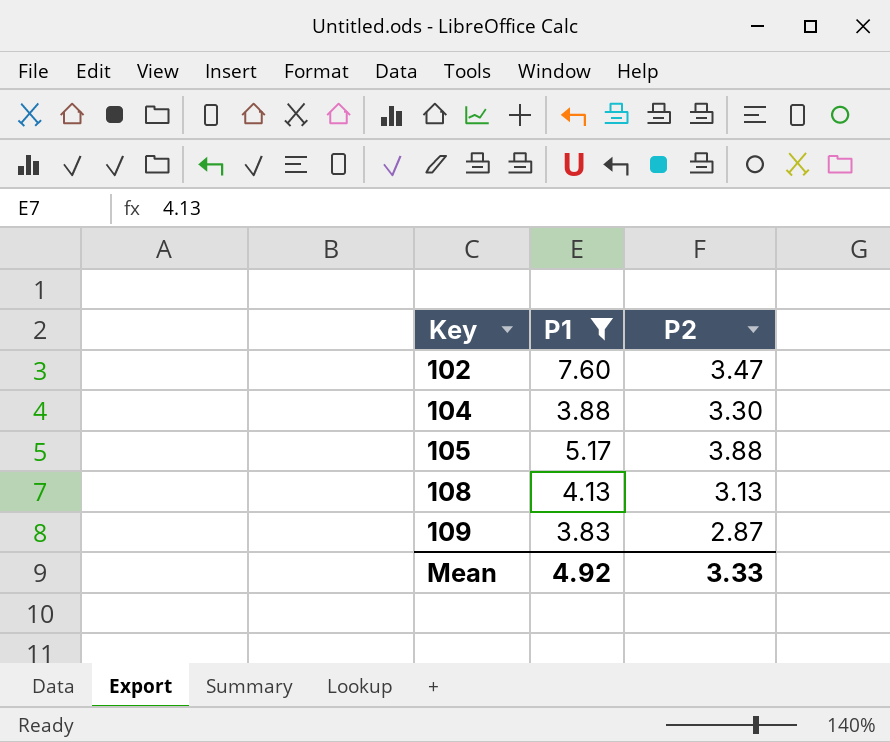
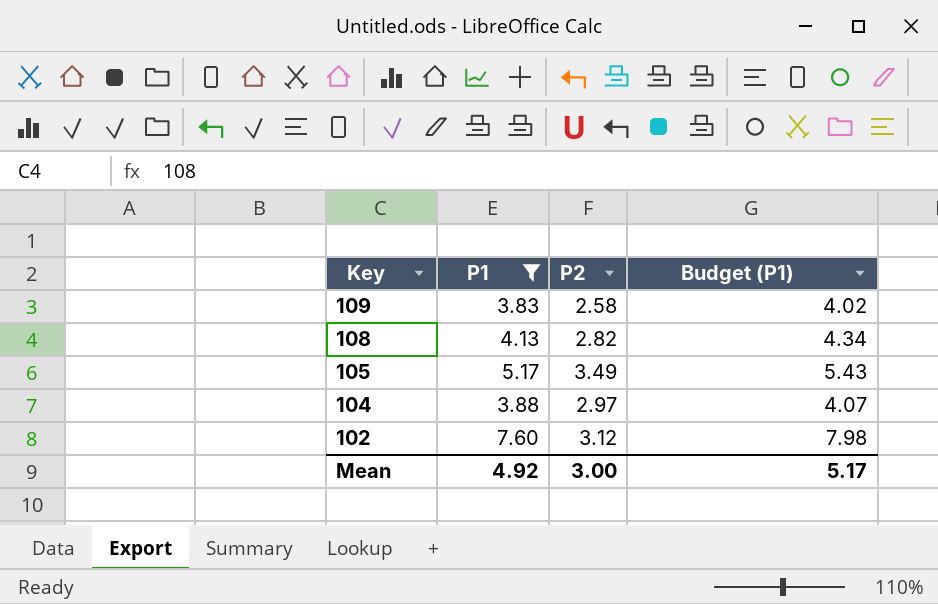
row order: Key ascending -> Key descending
column Budget (P1) | formula: none -> [P1] * 1.05
109 | P2: 2.87 -> 2.58
108 | P2: 3.13 -> 2.82
105 | P2: 3.88 -> 3.49
104 | P2: 3.30 -> 2.97
102 | P2: 3.47 -> 3.12
Mean | P2: 3.33 -> 3.00

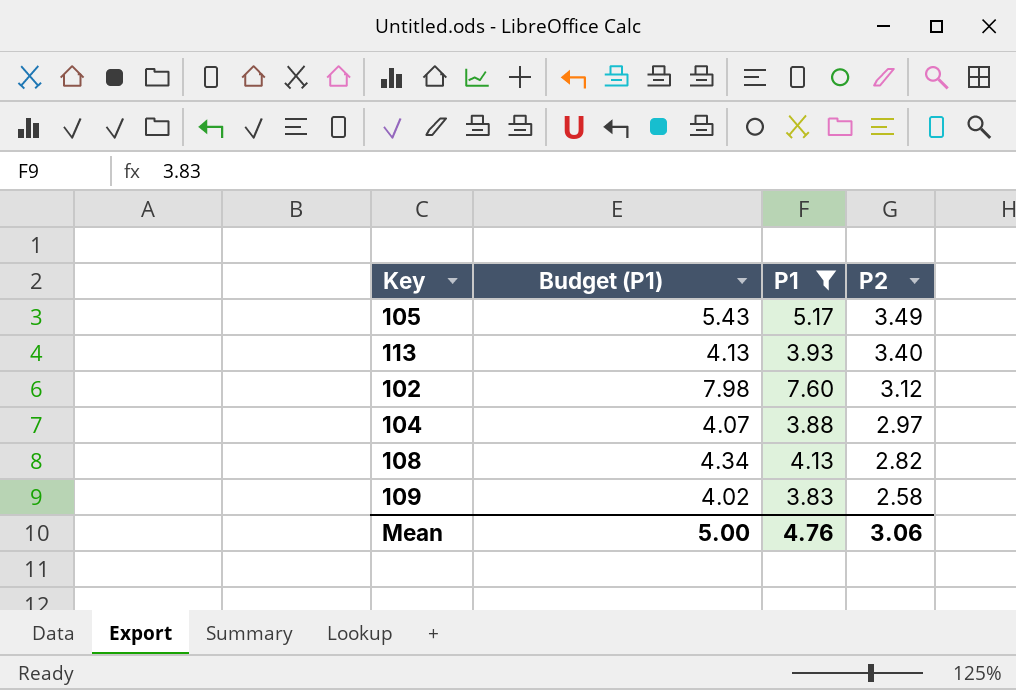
row order: Key descending -> P2 descending
column Budget (P1) | position: 4 -> 2
row 113: none -> 4.13 | 3.93 | 3.40
Mean | Budget (P1): 5.17 -> 5.00
Mean | P1: 4.92 -> 4.76
Mean | P2: 3.00 -> 3.06

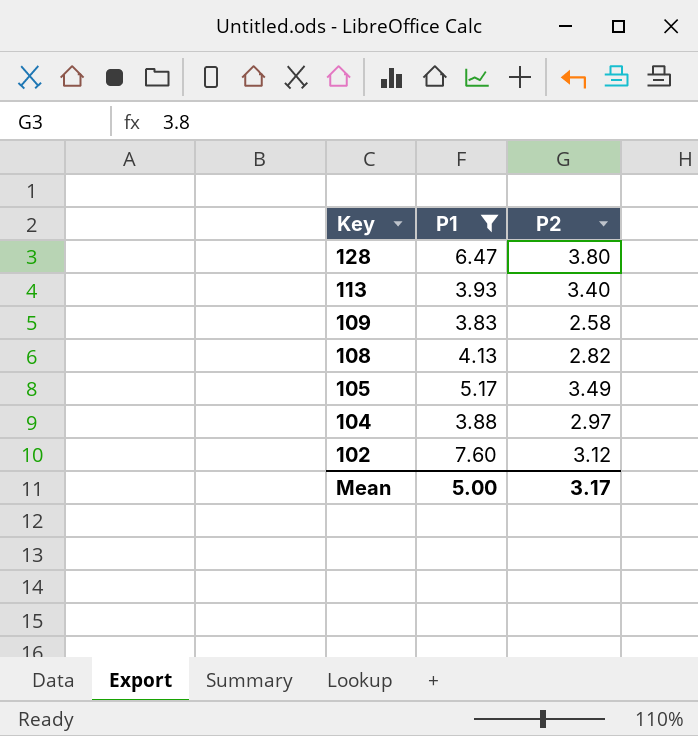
row order: P2 descending -> Key descending
column Budget (P1) | formula: [P1] * 1.05 -> none
row 128: none -> 6.47 | 3.80
Mean | P1: 4.76 -> 5.00
Mean | P2: 3.06 -> 3.17

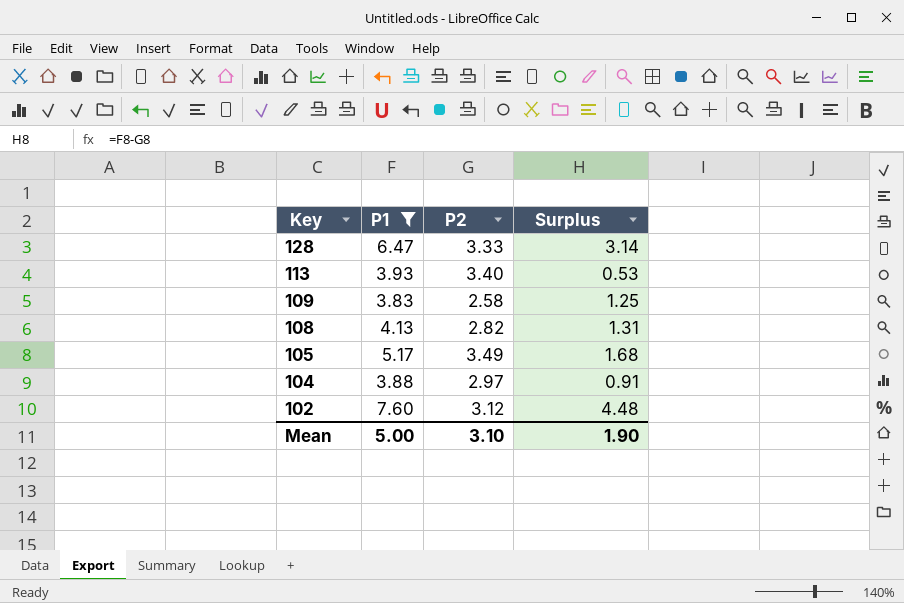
column Surplus | formula: none -> [P1] - [P2]
128 | P2: 3.80 -> 3.33
Mean | P2: 3.17 -> 3.10

